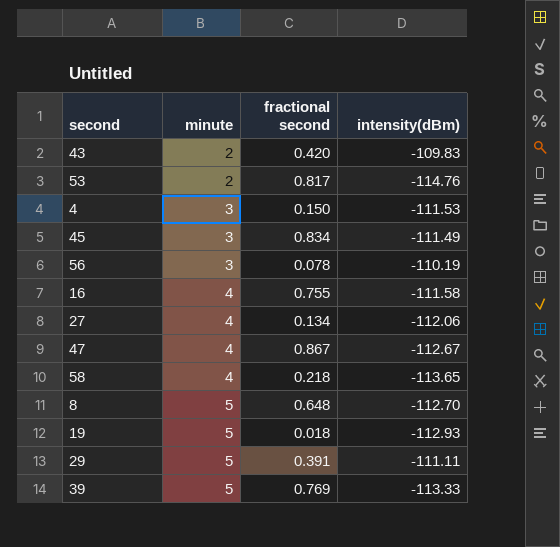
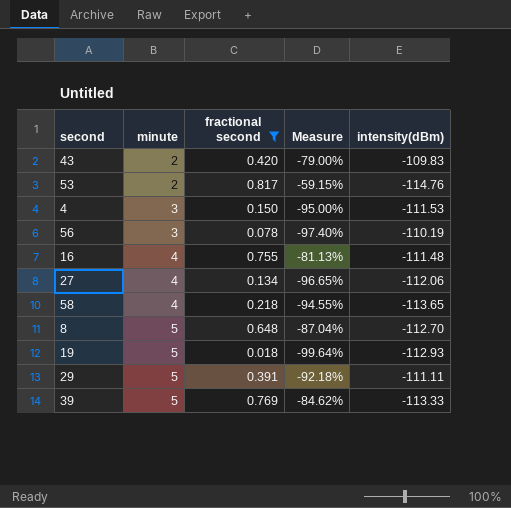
filter: none -> fractional second <= 0.817
column Measure | formula: none -> ([fractional second] - [minute]) / [minute]
16 | intensity(dBm): -111.58 -> -111.48

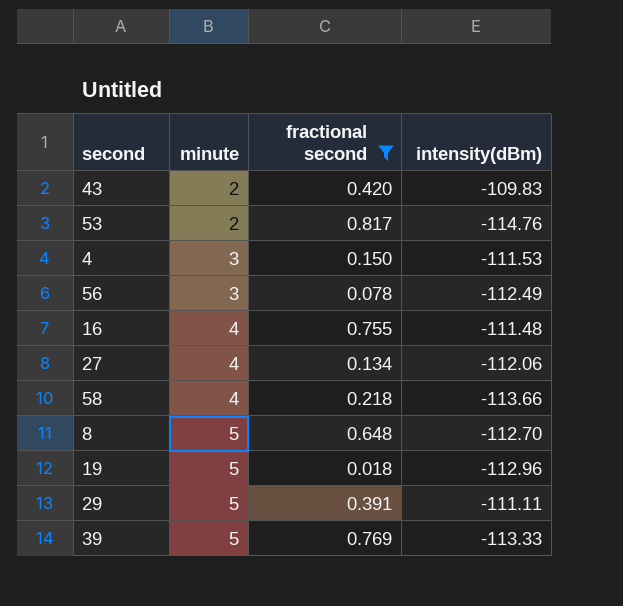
column Measure | formula: ([fractional second] - [minute]) / [minute] -> none
56 | intensity(dBm): -110.19 -> -112.49
58 | intensity(dBm): -113.65 -> -113.66
19 | intensity(dBm): -112.93 -> -112.96

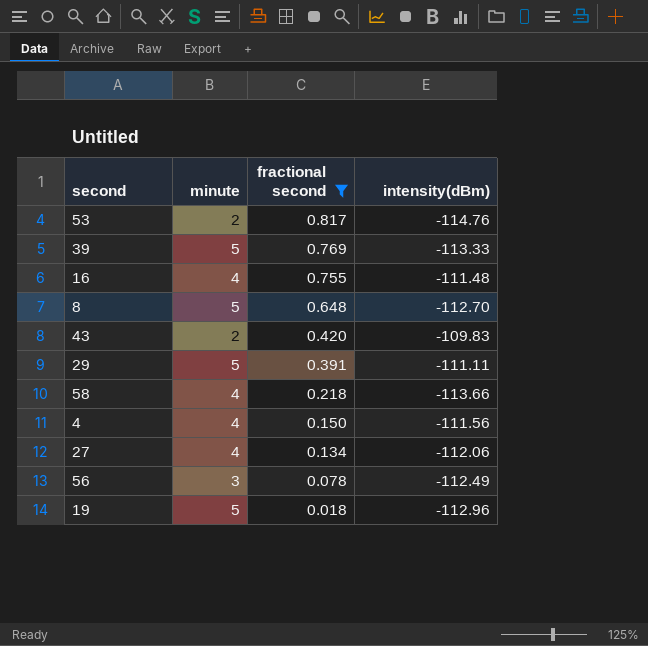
row order: minute ascending -> fractional second descending
4 | minute: 3 -> 4
4 | intensity(dBm): -111.53 -> -111.56

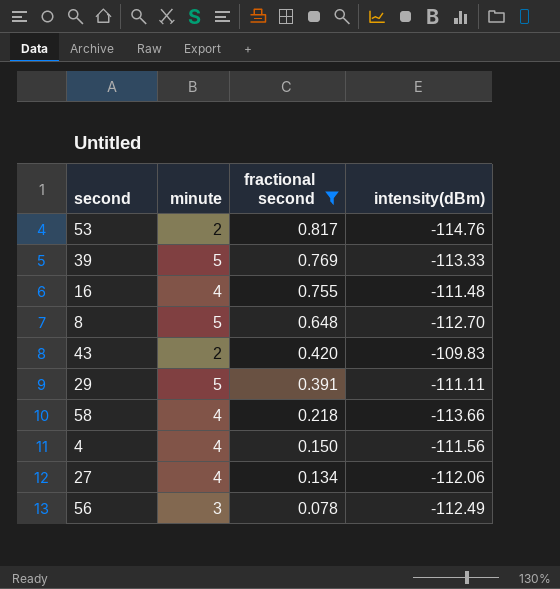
row 19: 5 | 0.018 | -112.96 -> none

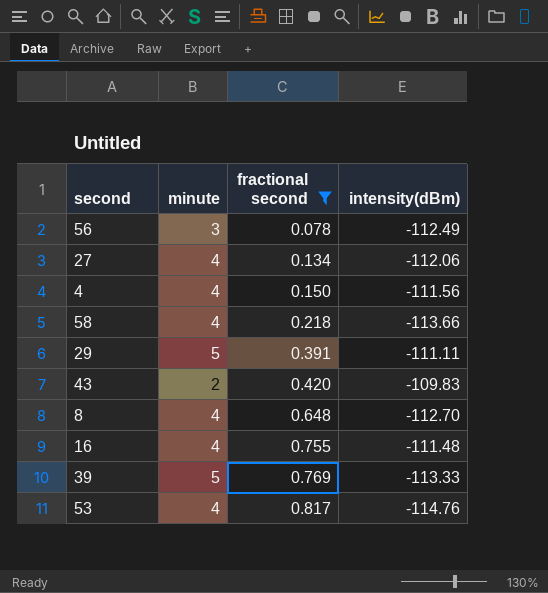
row order: fractional second descending -> fractional second ascending
8 | minute: 5 -> 4
53 | minute: 2 -> 4

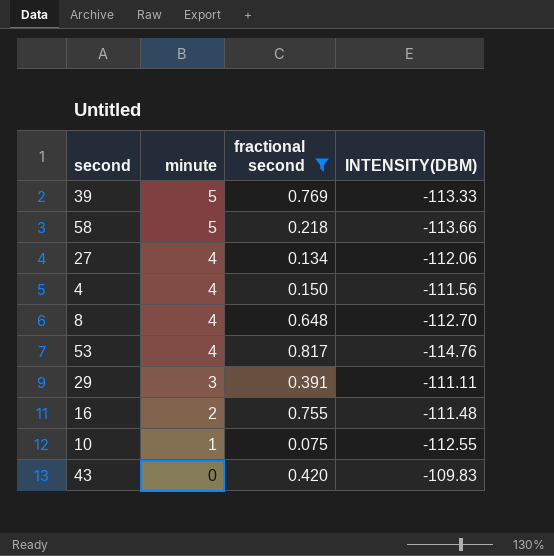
row order: fractional second ascending -> minute descending
column name: intensity(dBm) -> INTENSITY(DBM)
row 56: 3 | 0.078 | -112.49 -> none
58 | minute: 4 -> 5
29 | minute: 5 -> 3
16 | minute: 4 -> 2
row 10: none -> 1 | 0.075 | -112.55
43 | minute: 2 -> 0

